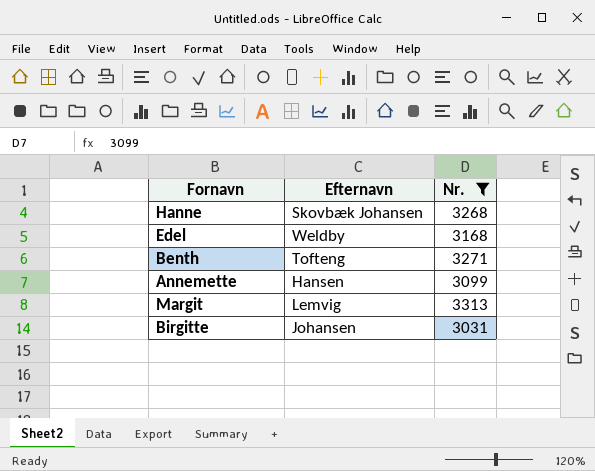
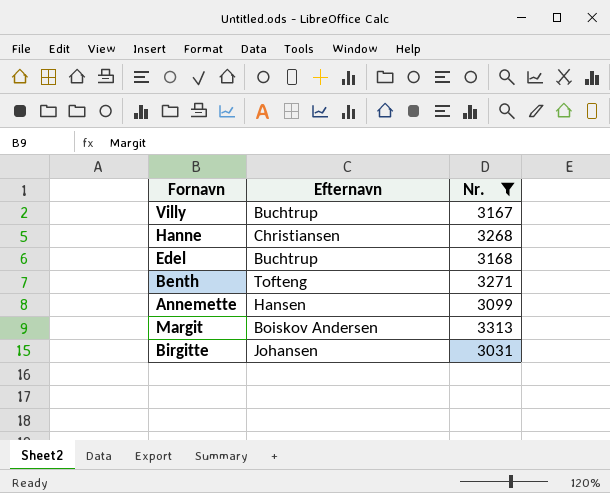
row Villy: none -> Buchtrup | 3167
Hanne | Efternavn: Skovbæk Johansen -> Christiansen
Edel | Efternavn: Weldby -> Buchtrup
Margit | Efternavn: Lemvig -> Boiskov Andersen

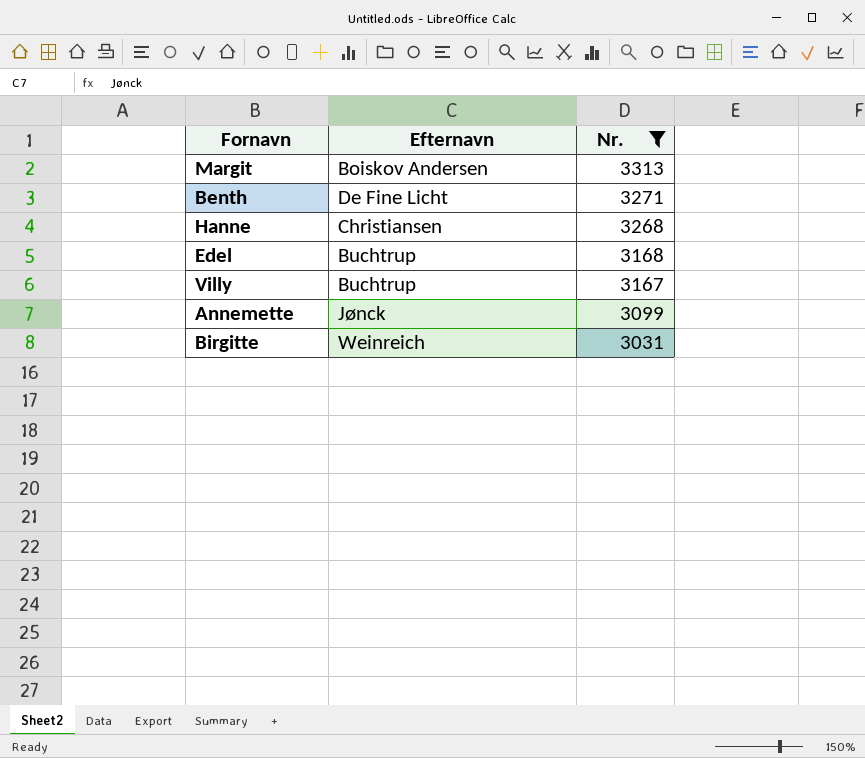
row order: none -> Nr. descending
Benth | Efternavn: Tofteng -> De Fine Licht
Annemette | Efternavn: Hansen -> Jønck
Birgitte | Efternavn: Johansen -> Weinreich

